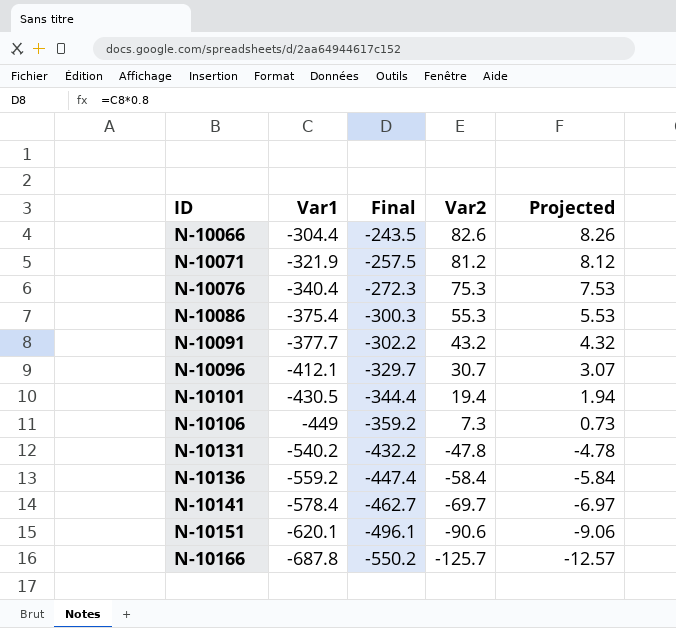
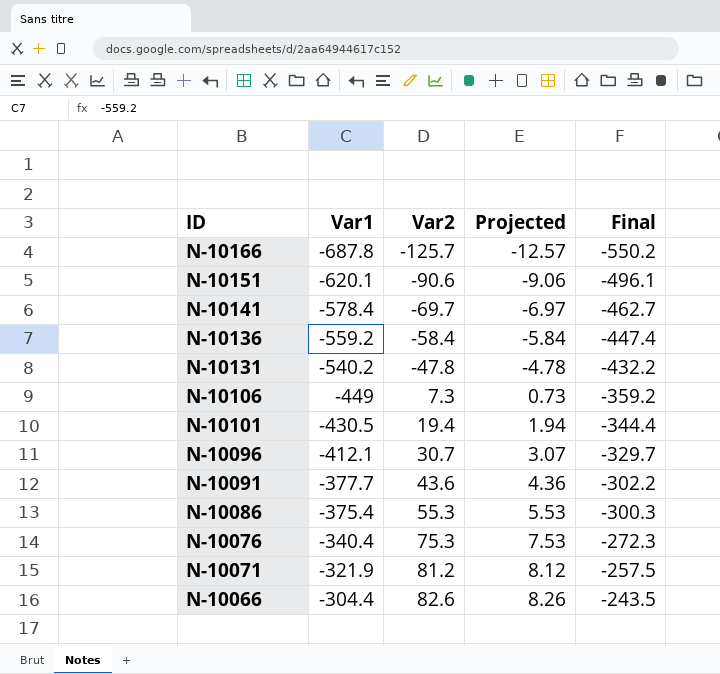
row order: ID ascending -> ID descending
column Final | position: 3 -> 5
N-10091 | Var2: 43.2 -> 43.6
N-10091 | Projected: 4.32 -> 4.36

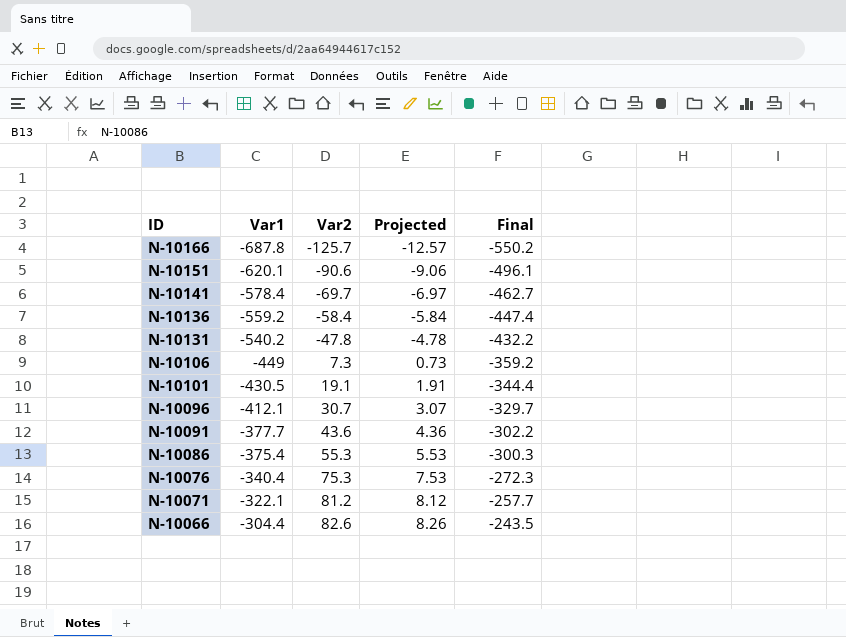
N-10101 | Var2: 19.4 -> 19.1
N-10101 | Projected: 1.94 -> 1.91
N-10071 | Var1: -321.9 -> -322.1
N-10071 | Final: -257.5 -> -257.7

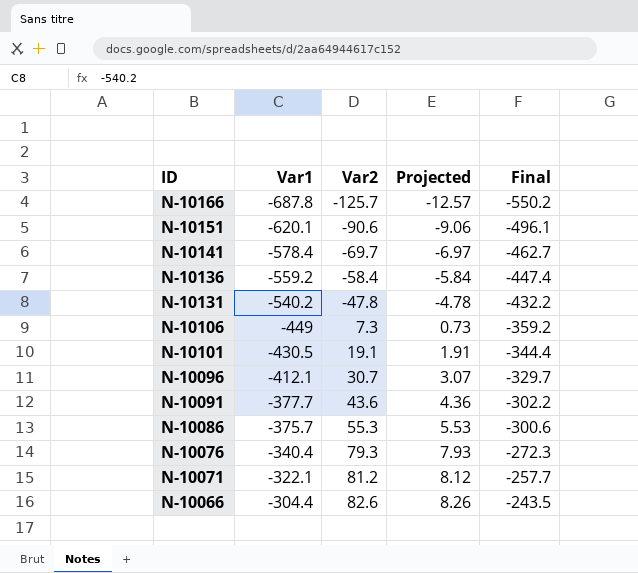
N-10086 | Var1: -375.4 -> -375.7
N-10086 | Final: -300.3 -> -300.6
N-10076 | Var2: 75.3 -> 79.3
N-10076 | Projected: 7.53 -> 7.93

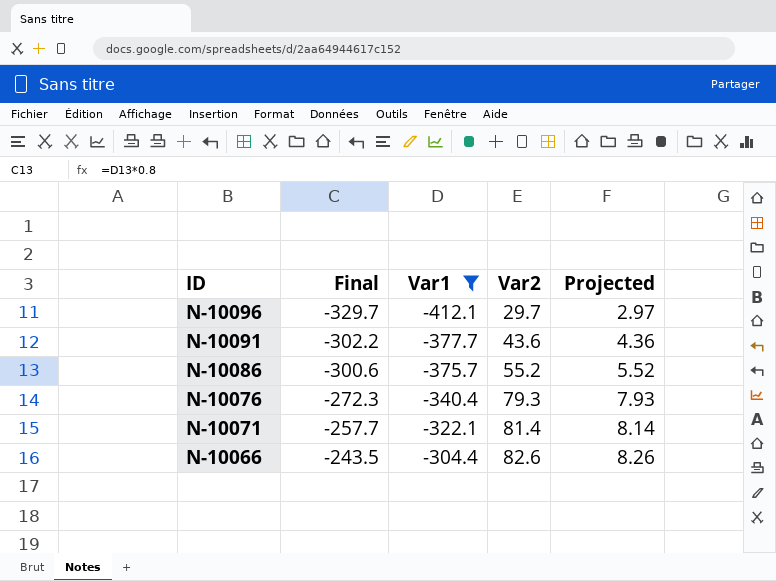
filter: none -> Var1 >= -412.1
column Final | position: 5 -> 2
N-10096 | Var2: 30.7 -> 29.7
N-10096 | Projected: 3.07 -> 2.97
N-10086 | Var2: 55.3 -> 55.2
N-10086 | Projected: 5.53 -> 5.52
N-10071 | Var2: 81.2 -> 81.4
N-10071 | Projected: 8.12 -> 8.14

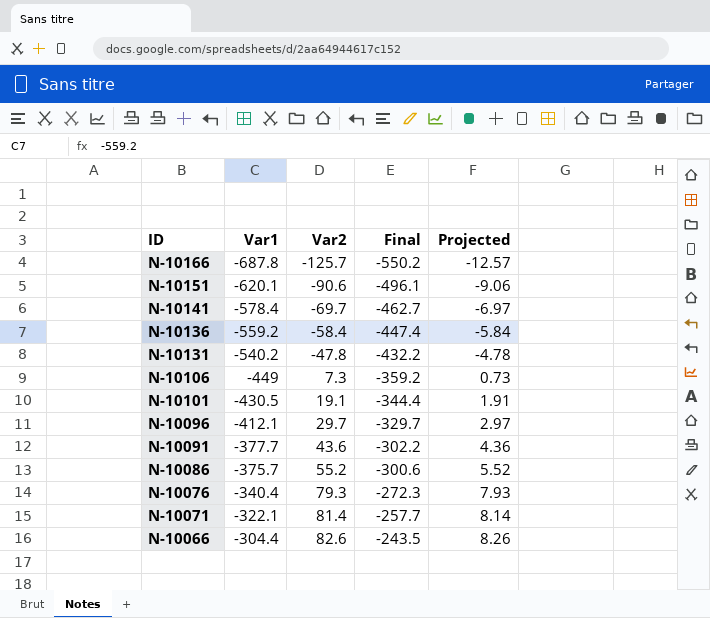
filter: Var1 >= -412.1 -> none
column Final | position: 2 -> 4

